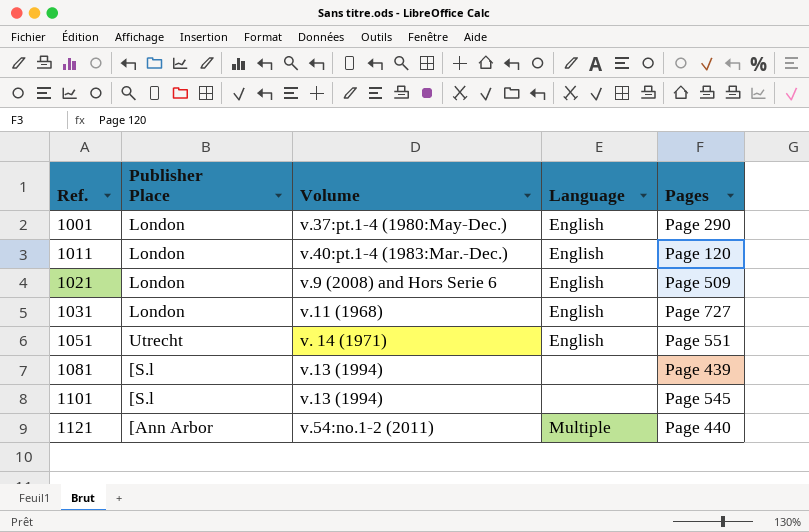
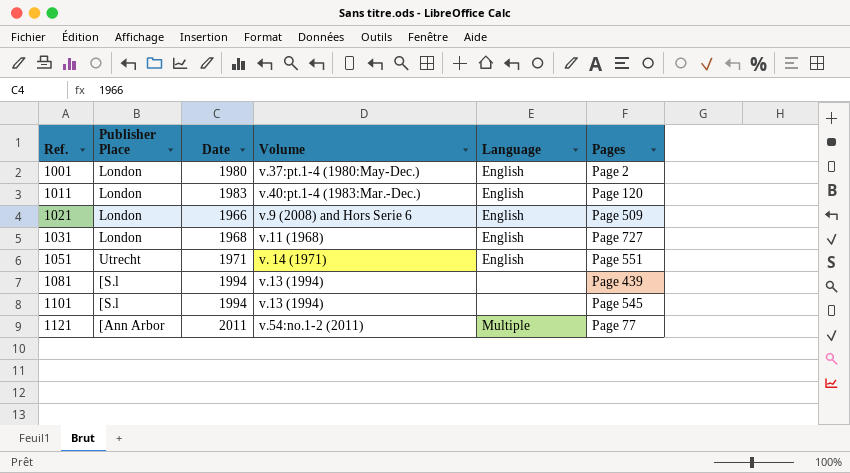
column Date | position: none -> 3
1001 | Pages: Page 290 -> Page 2
1121 | Pages: Page 440 -> Page 77

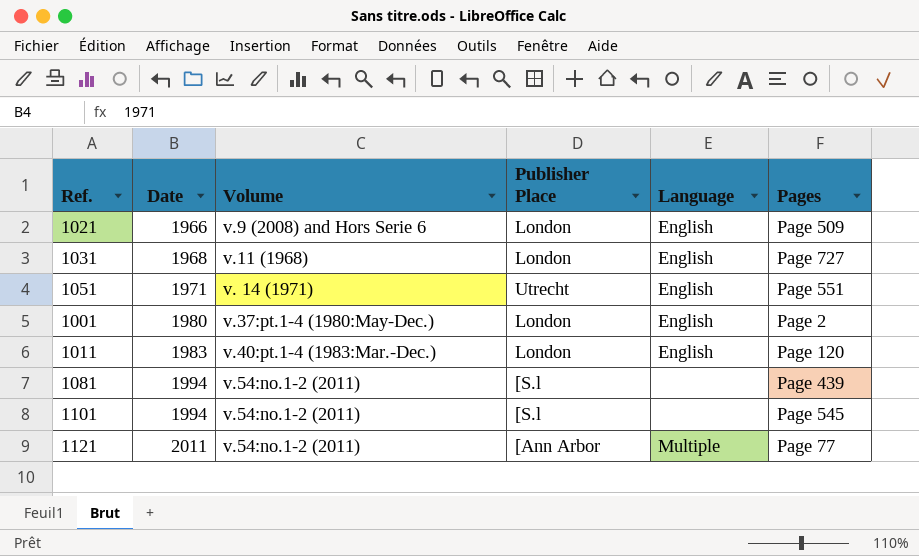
row order: Ref. ascending -> Date ascending
column Publisher Place | position: 2 -> 4
1081 | Volume: v.13 (1994) -> v.54:no.1-2 (2011)
1101 | Volume: v.13 (1994) -> v.54:no.1-2 (2011)

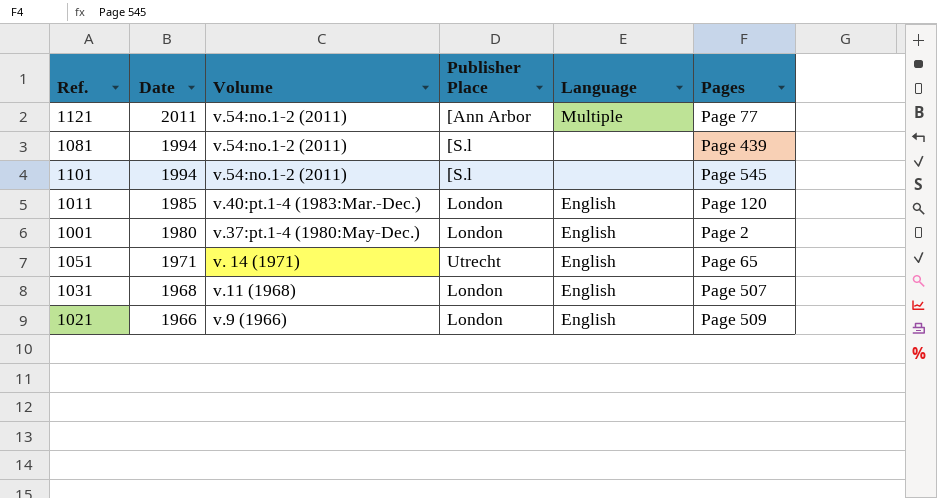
row order: Date ascending -> Date descending
1011 | Date: 1983 -> 1985
1051 | Pages: Page 551 -> Page 65
1031 | Pages: Page 727 -> Page 507
1021 | Volume: v.9 (2008) and Hors Serie 6 -> v.9 (1966)

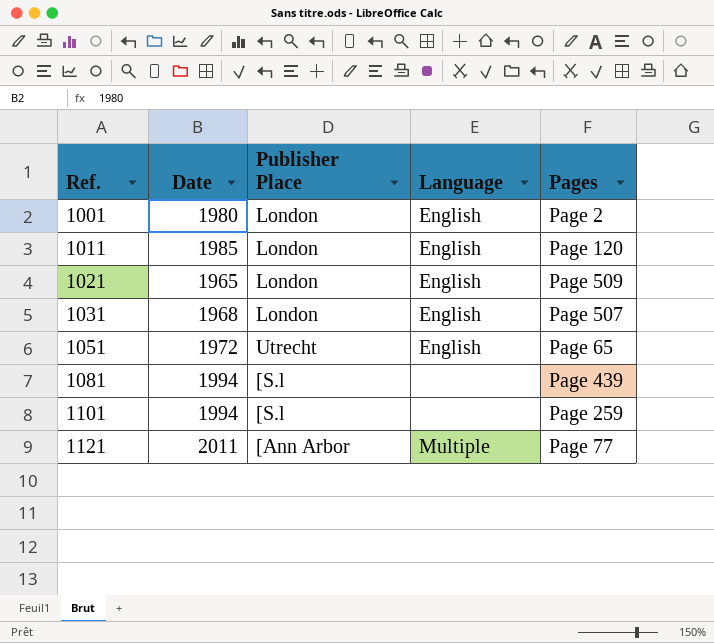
row order: Date descending -> Ref. ascending
column Volume | position: 3 -> none
1021 | Date: 1966 -> 1965
1051 | Date: 1971 -> 1972
1101 | Pages: Page 545 -> Page 259

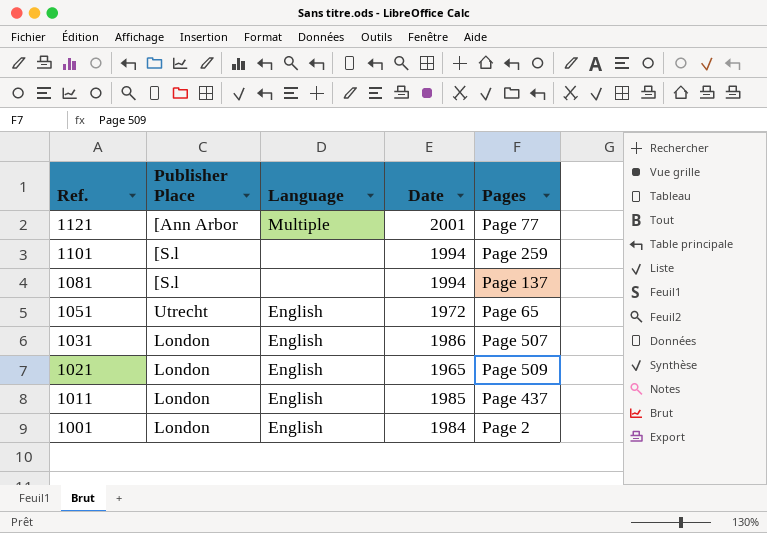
row order: Ref. ascending -> Ref. descending
column Date | position: 2 -> 4
1121 | Date: 2011 -> 2001
1081 | Pages: Page 439 -> Page 137
1031 | Date: 1968 -> 1986
1011 | Pages: Page 120 -> Page 437
1001 | Date: 1980 -> 1984

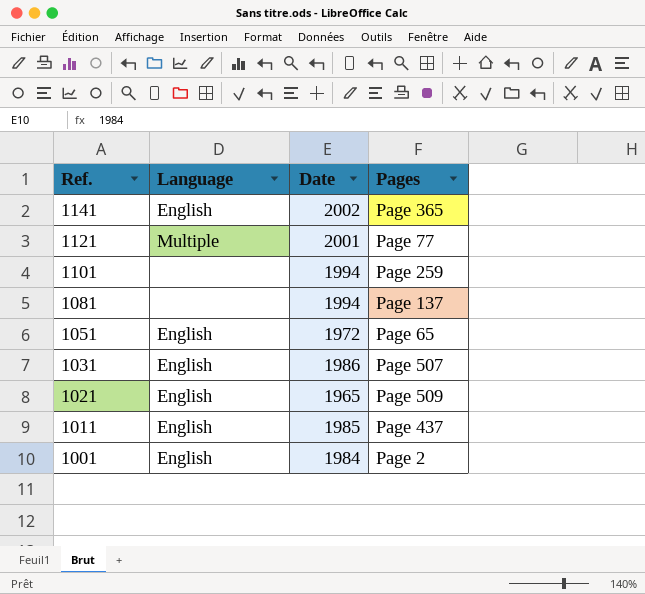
column Publisher Place | position: 2 -> none
row 1141: none -> English | 2002 | Page 365

